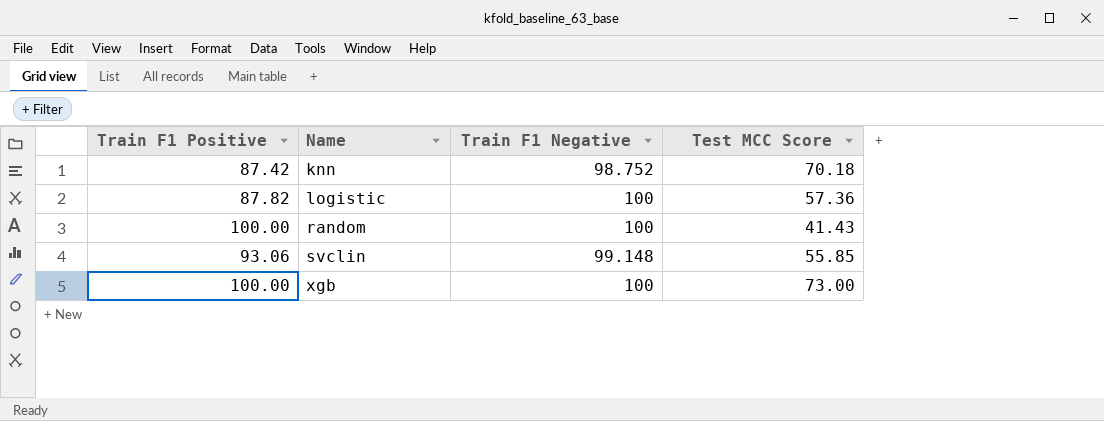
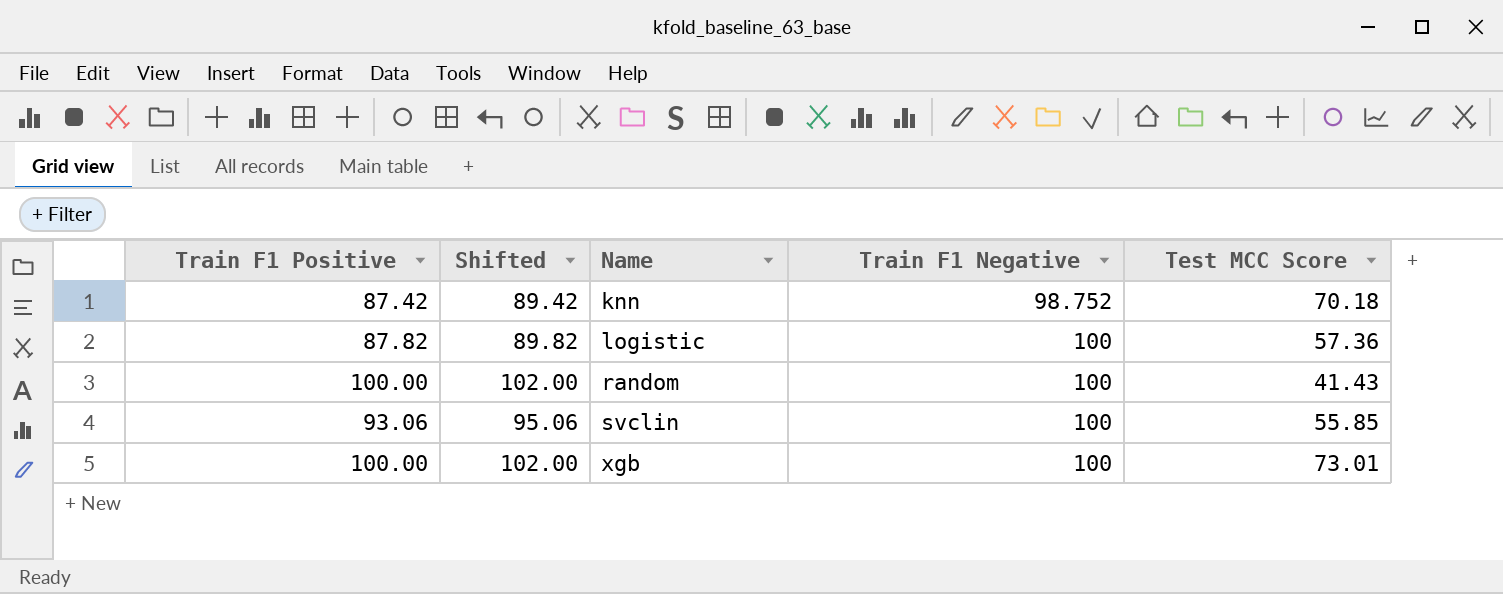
column Shifted | formula: none -> [Train F1 Positive] + 2
svclin | Train F1 Negative: 99.148 -> 100
xgb | Test MCC Score: 73.00 -> 73.01

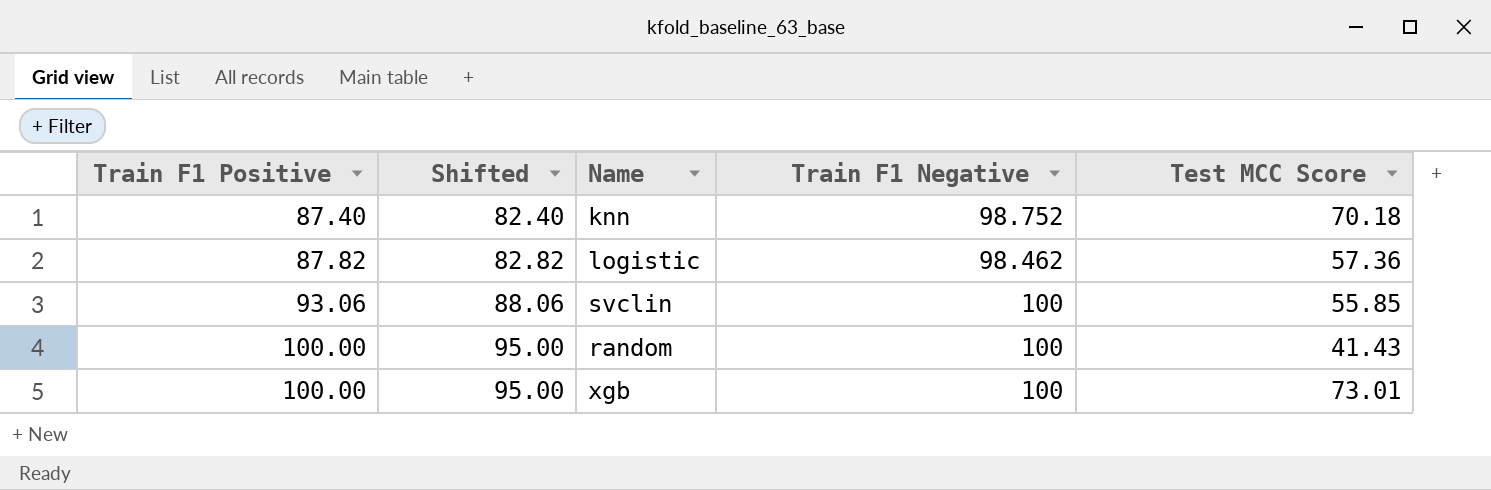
row order: Name ascending -> Train F1 Positive ascending
column Shifted | formula: [Train F1 Positive] + 2 -> [Train F1 Positive] - 5
knn | Train F1 Positive: 87.42 -> 87.40
logistic | Train F1 Negative: 100 -> 98.462

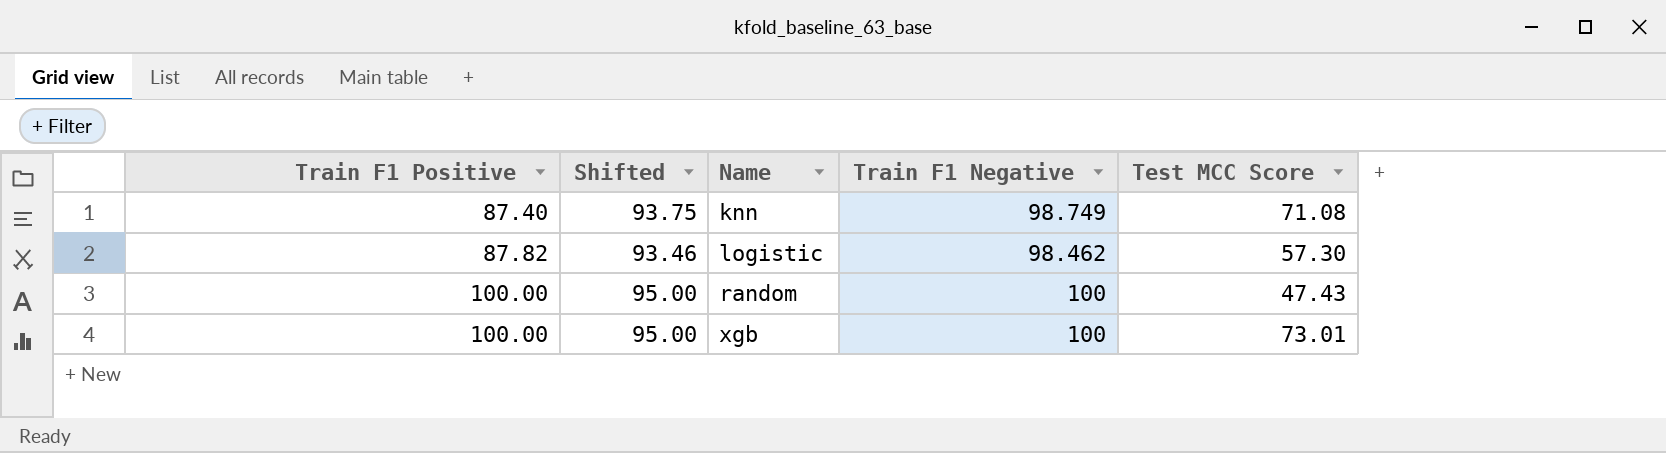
column Shifted | formula: [Train F1 Positive] - 5 -> [Train F1 Negative] - 5
row svclin: 93.06 | 88.06 | 100 | 55.85 -> none
knn | Train F1 Negative: 98.752 -> 98.749
knn | Test MCC Score: 70.18 -> 71.08
logistic | Test MCC Score: 57.36 -> 57.30
random | Test MCC Score: 41.43 -> 47.43

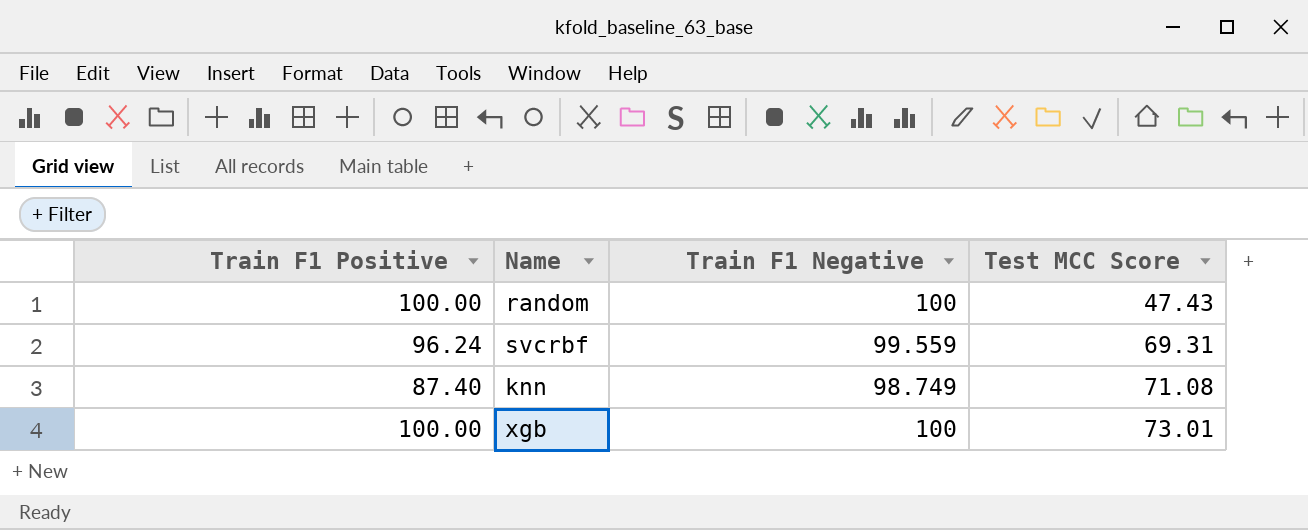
row order: Train F1 Positive ascending -> Test MCC Score ascending
column Shifted | formula: [Train F1 Negative] - 5 -> none
row logistic: 87.82 | 93.46 | 98.462 | 57.30 -> none
row svcrbf: none -> 96.24 | 99.559 | 69.31

